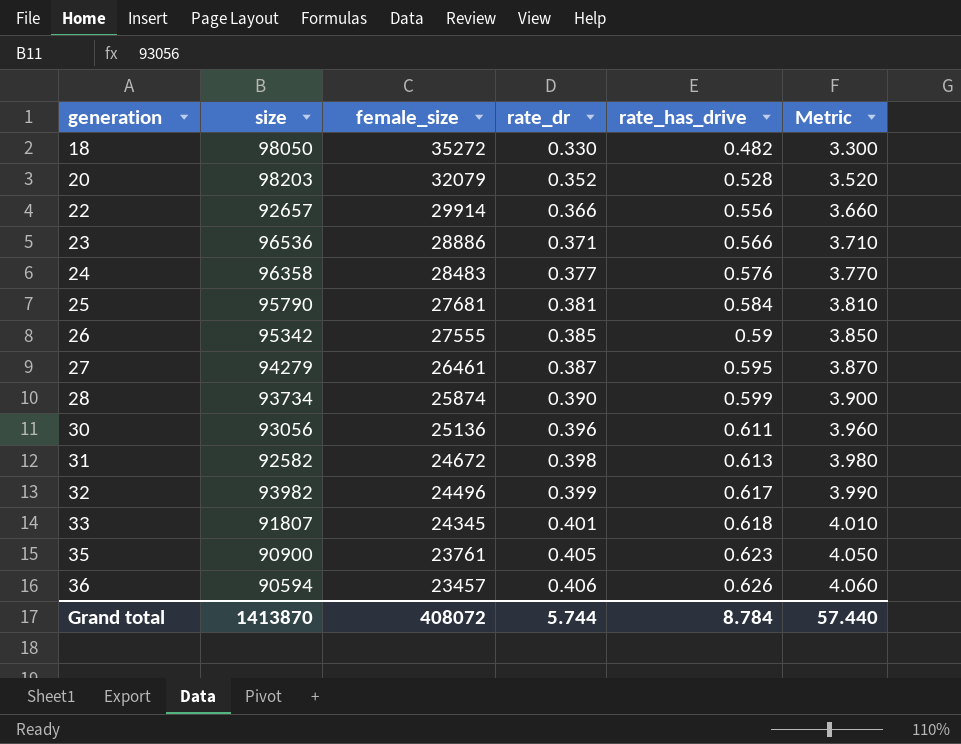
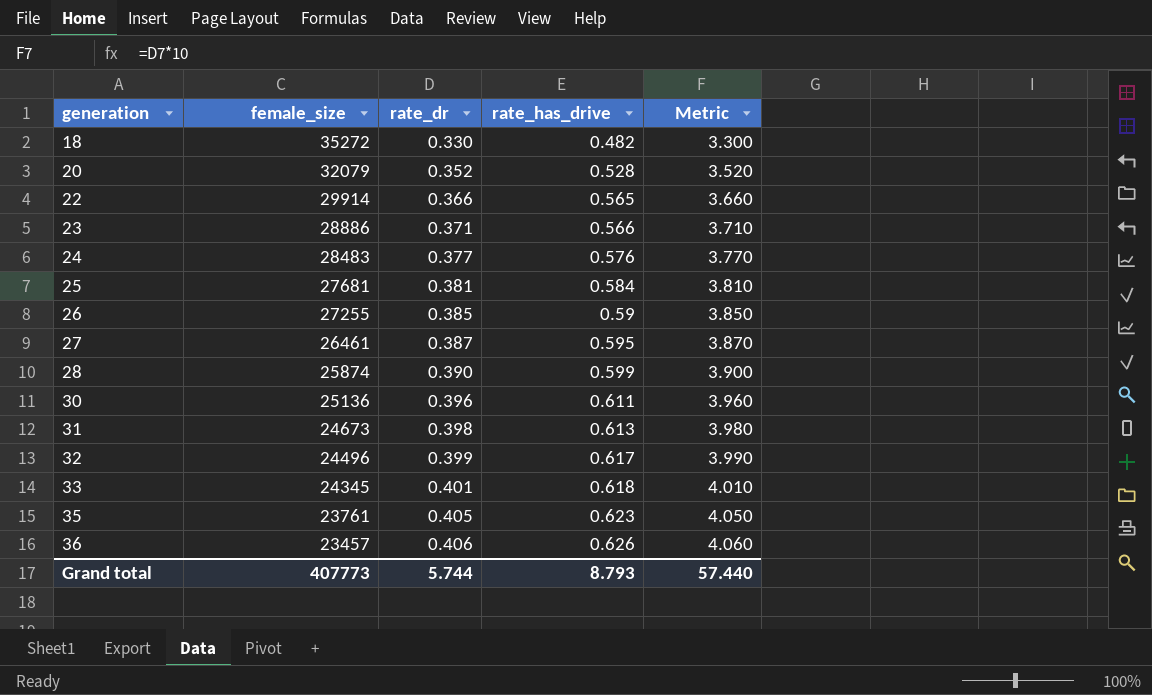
column size | position: 2 -> none
22 | rate_has_drive: 0.556 -> 0.565
26 | female_size: 27555 -> 27255
31 | female_size: 24672 -> 24673
Grand total | female_size: 408072 -> 407773
Grand total | rate_has_drive: 8.784 -> 8.793

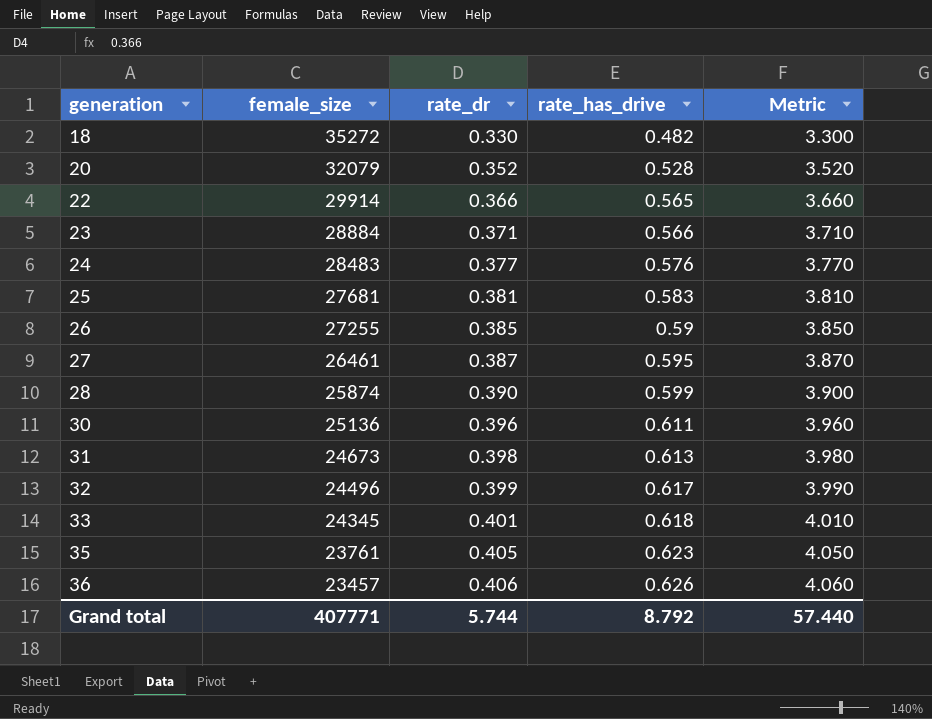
23 | female_size: 28886 -> 28884
25 | rate_has_drive: 0.584 -> 0.583
Grand total | female_size: 407773 -> 407771
Grand total | rate_has_drive: 8.793 -> 8.792

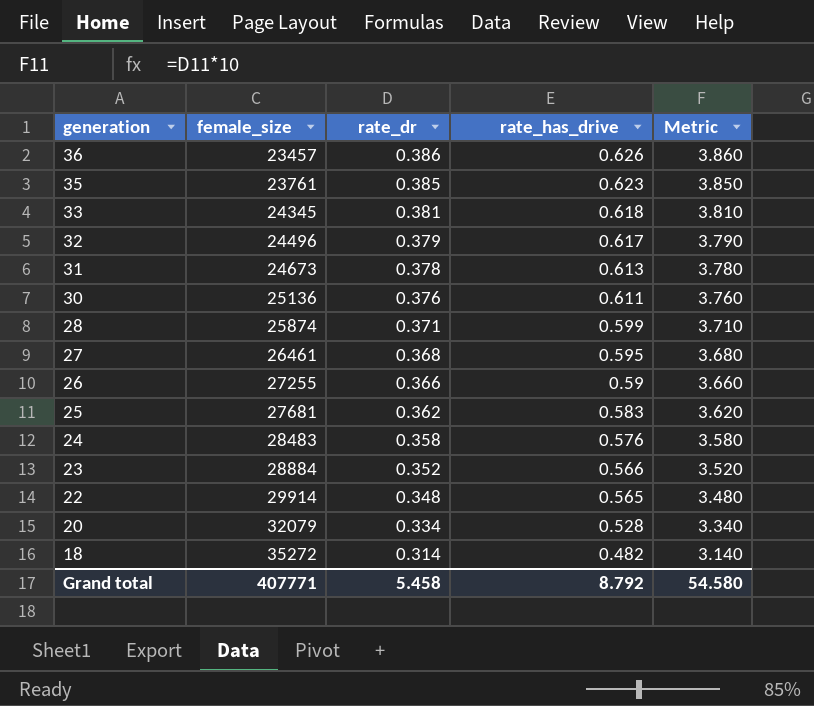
row order: generation ascending -> generation descending
36 | rate_dr: 0.406 -> 0.386
36 | Metric: 4.060 -> 3.860
35 | rate_dr: 0.405 -> 0.385
35 | Metric: 4.050 -> 3.850
33 | rate_dr: 0.401 -> 0.381
33 | Metric: 4.010 -> 3.810
32 | rate_dr: 0.399 -> 0.379
32 | Metric: 3.990 -> 3.790
31 | rate_dr: 0.398 -> 0.378
31 | Metric: 3.980 -> 3.780
30 | rate_dr: 0.396 -> 0.376
30 | Metric: 3.960 -> 3.760
28 | rate_dr: 0.390 -> 0.371
28 | Metric: 3.900 -> 3.710
27 | rate_dr: 0.387 -> 0.368
27 | Metric: 3.870 -> 3.680
26 | rate_dr: 0.385 -> 0.366
26 | Metric: 3.850 -> 3.660
25 | rate_dr: 0.381 -> 0.362
25 | Metric: 3.810 -> 3.620
24 | rate_dr: 0.377 -> 0.358
24 | Metric: 3.770 -> 3.580
23 | rate_dr: 0.371 -> 0.352
23 | Metric: 3.710 -> 3.520
22 | rate_dr: 0.366 -> 0.348
22 | Metric: 3.660 -> 3.480
20 | rate_dr: 0.352 -> 0.334
20 | Metric: 3.520 -> 3.340
18 | rate_dr: 0.330 -> 0.314
18 | Metric: 3.300 -> 3.140
Grand total | rate_dr: 5.744 -> 5.458
Grand total | Metric: 57.440 -> 54.580

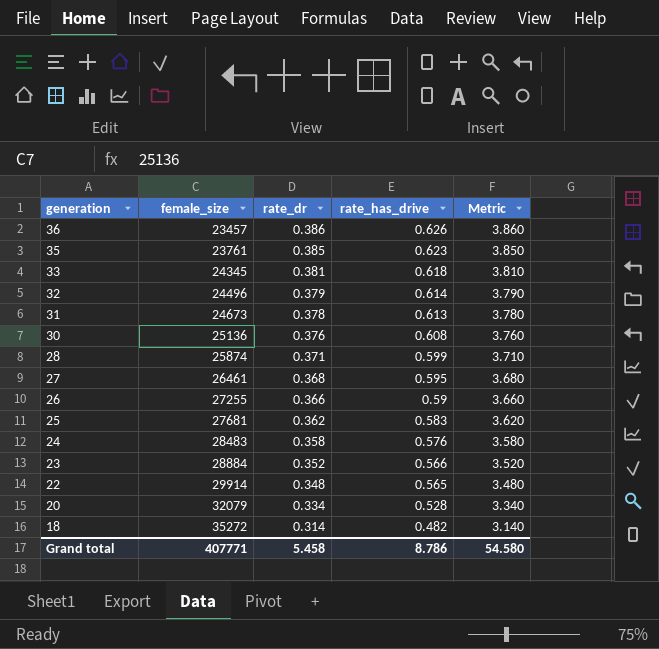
32 | rate_has_drive: 0.617 -> 0.614
30 | rate_has_drive: 0.611 -> 0.608
Grand total | rate_has_drive: 8.792 -> 8.786

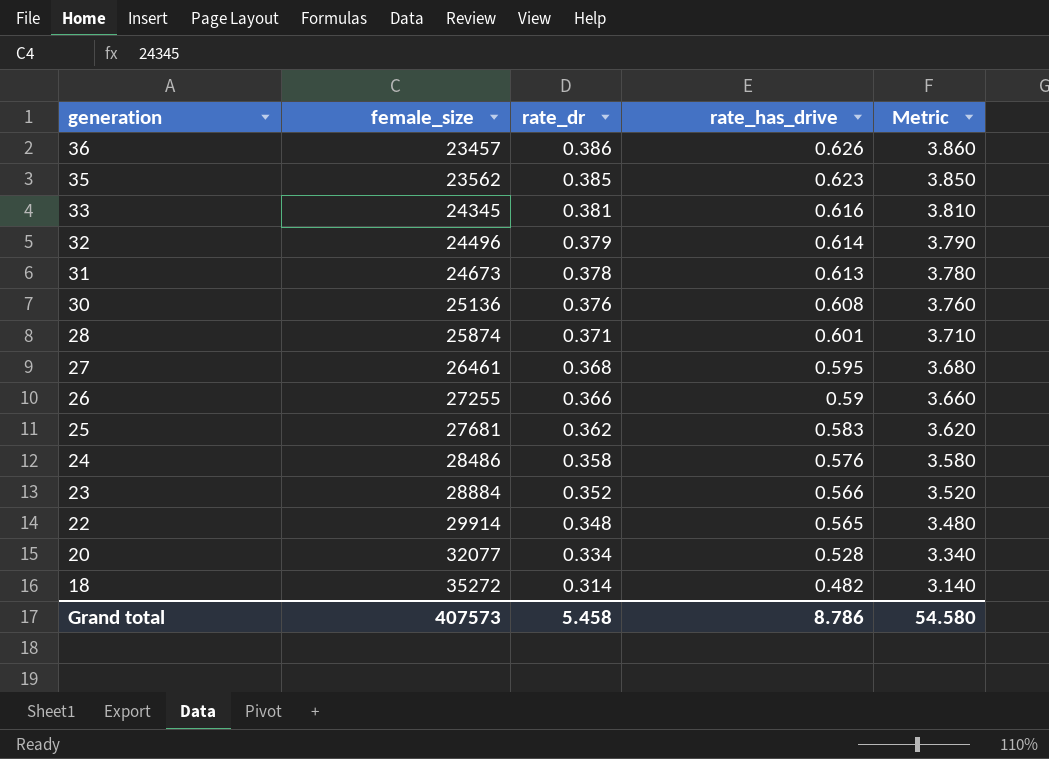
35 | female_size: 23761 -> 23562
33 | rate_has_drive: 0.618 -> 0.616
28 | rate_has_drive: 0.599 -> 0.601
24 | female_size: 28483 -> 28486
20 | female_size: 32079 -> 32077
Grand total | female_size: 407771 -> 407573

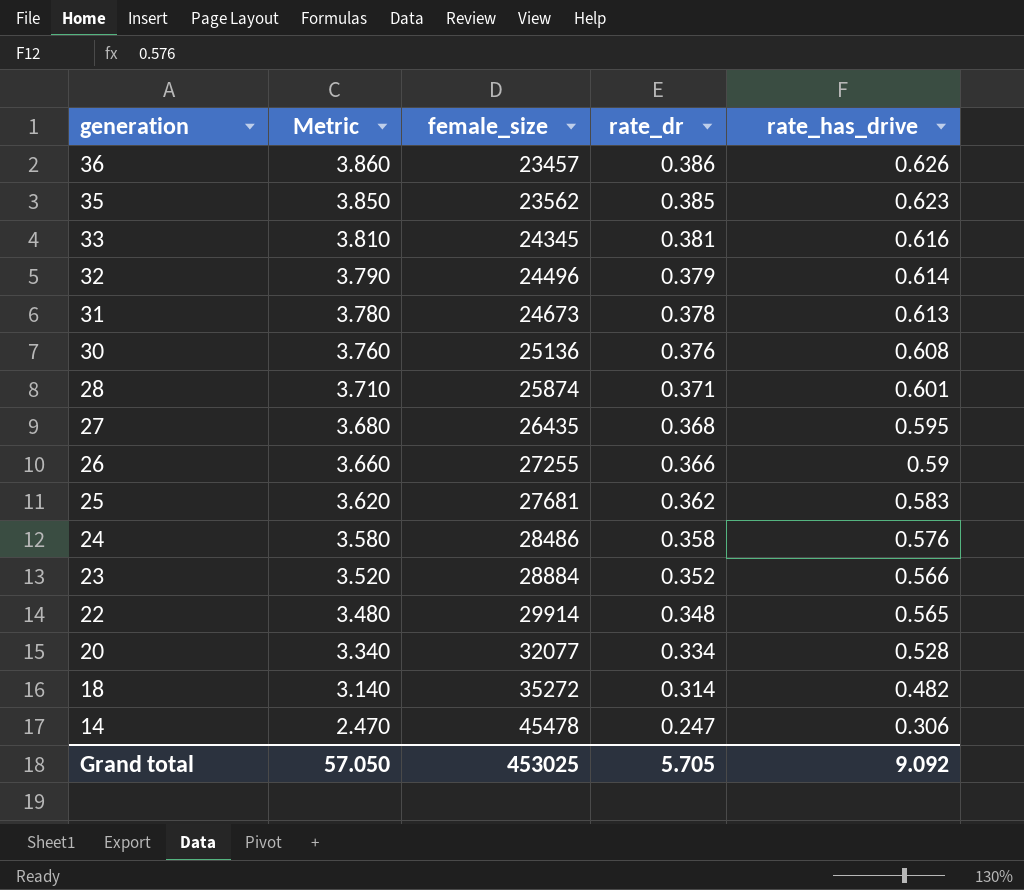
column Metric | position: 5 -> 2
27 | female_size: 26461 -> 26435
row 14: none -> 2.470 | 45478 | 0.247 | 0.306
Grand total | Metric: 54.580 -> 57.050
Grand total | female_size: 407573 -> 453025
Grand total | rate_dr: 5.458 -> 5.705
Grand total | rate_has_drive: 8.786 -> 9.092

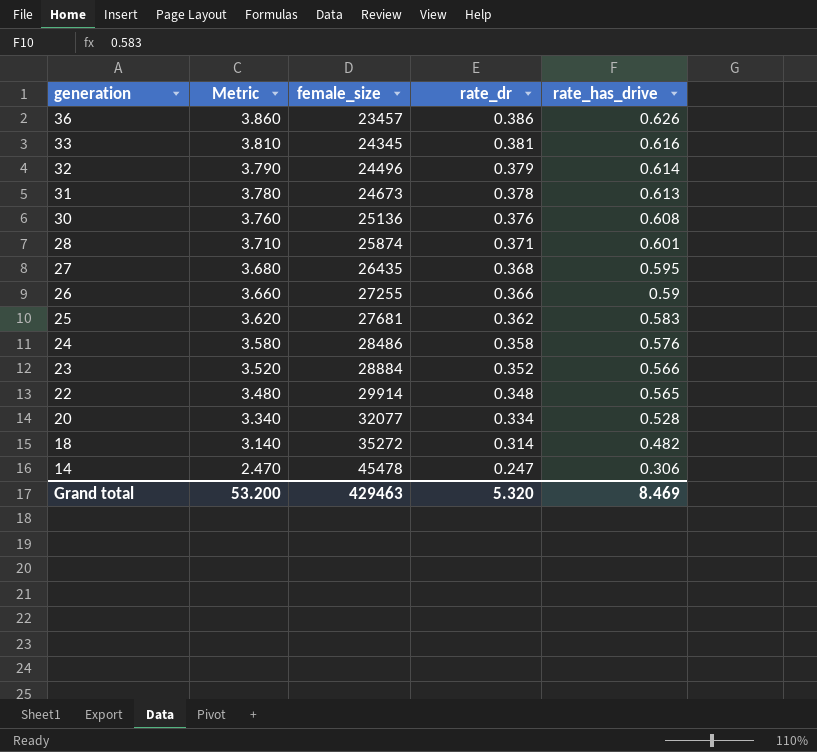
row 35: 3.850 | 23562 | 0.385 | 0.623 -> none
Grand total | Metric: 57.050 -> 53.200
Grand total | female_size: 453025 -> 429463
Grand total | rate_dr: 5.705 -> 5.320
Grand total | rate_has_drive: 9.092 -> 8.469

